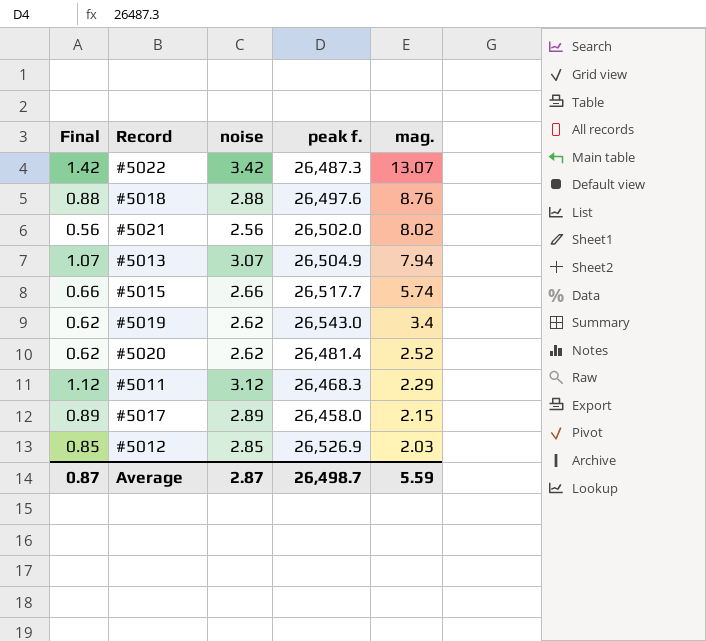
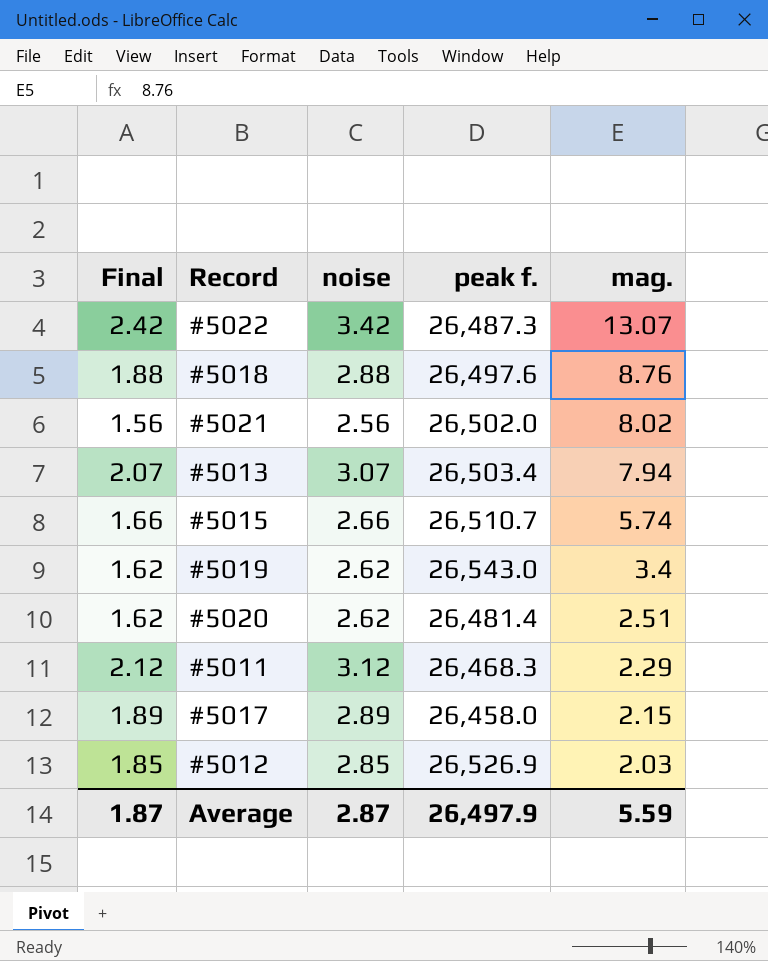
column Final | formula: [noise] - 2 -> [noise] - 1
#5013 | peak f.: 26,504.9 -> 26,503.4
#5015 | peak f.: 26,517.7 -> 26,510.7
#5020 | mag.: 2.52 -> 2.51
Average | Final: 0.87 -> 1.87
Average | peak f.: 26,498.7 -> 26,497.9

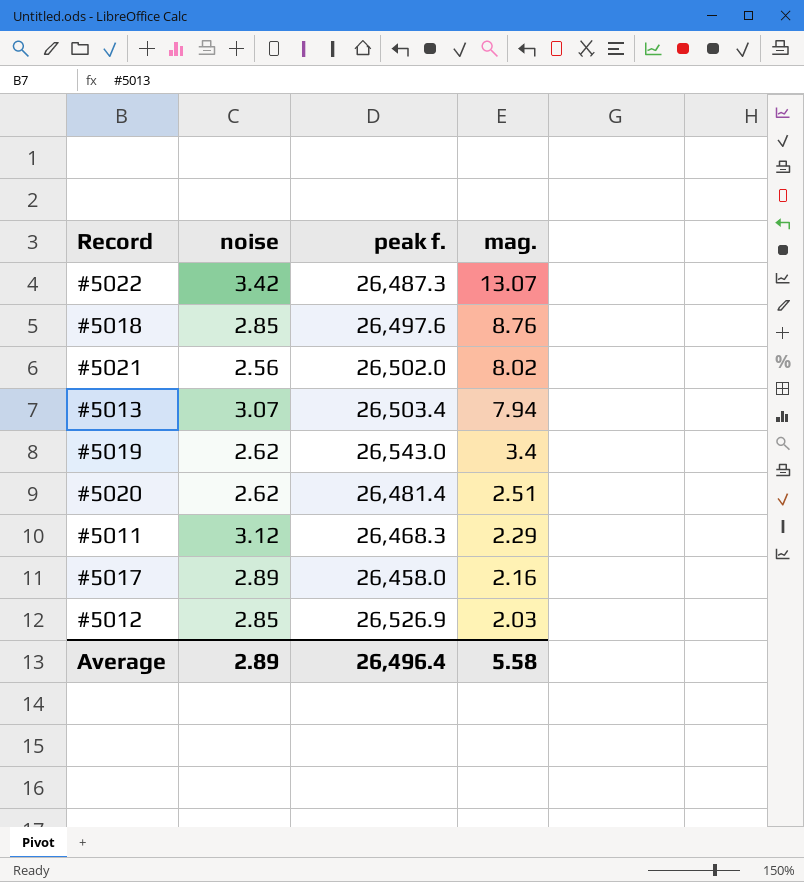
column Final | formula: [noise] - 1 -> none
row #5015: 1.66 | 2.66 | 26,510.7 | 5.74 -> none
#5018 | noise: 2.88 -> 2.85
#5017 | mag.: 2.15 -> 2.16
Average | noise: 2.87 -> 2.89
Average | peak f.: 26,497.9 -> 26,496.4
Average | mag.: 5.59 -> 5.58

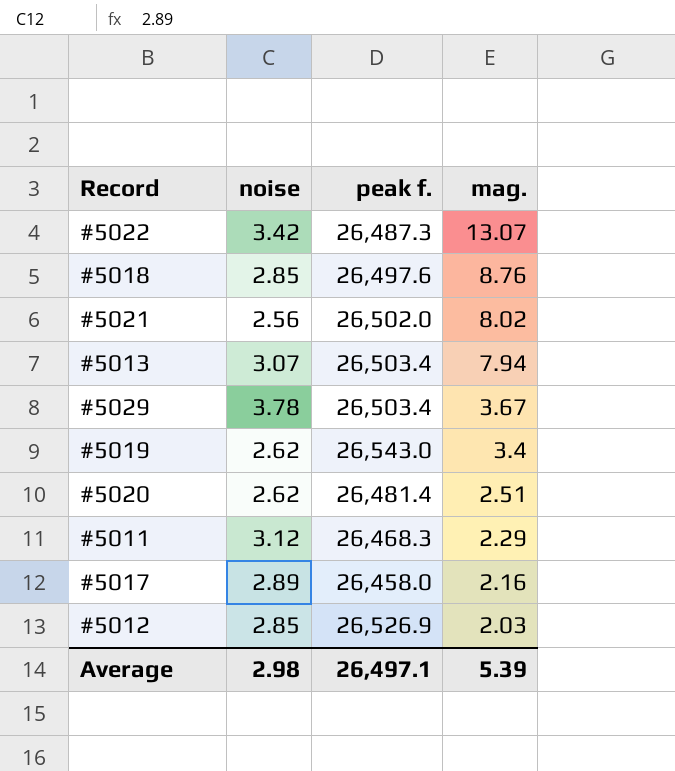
row #5029: none -> 3.78 | 26,503.4 | 3.67
Average | noise: 2.89 -> 2.98
Average | peak f.: 26,496.4 -> 26,497.1
Average | mag.: 5.58 -> 5.39

